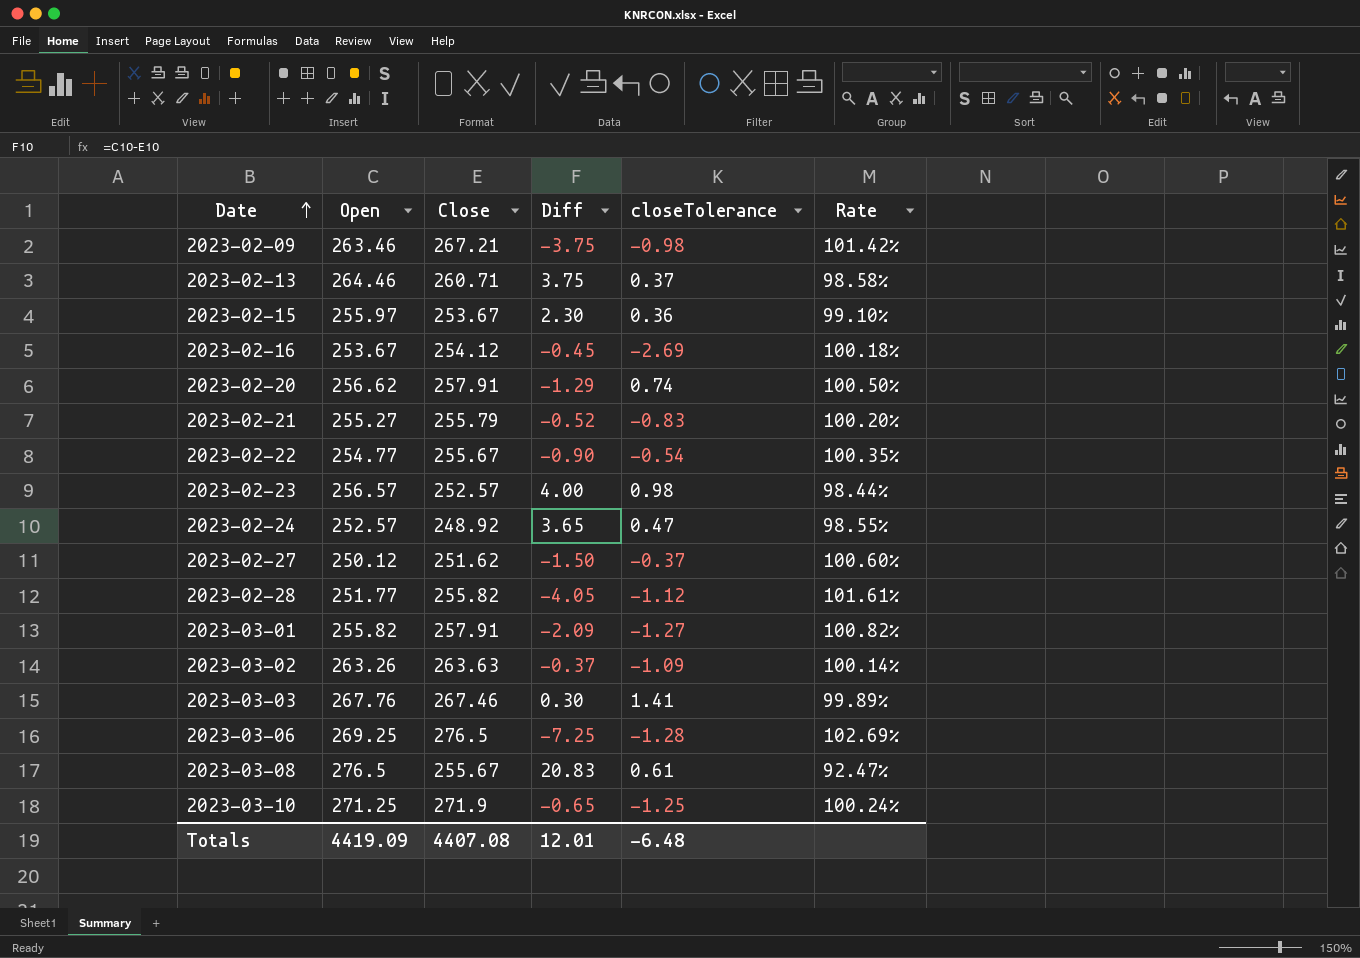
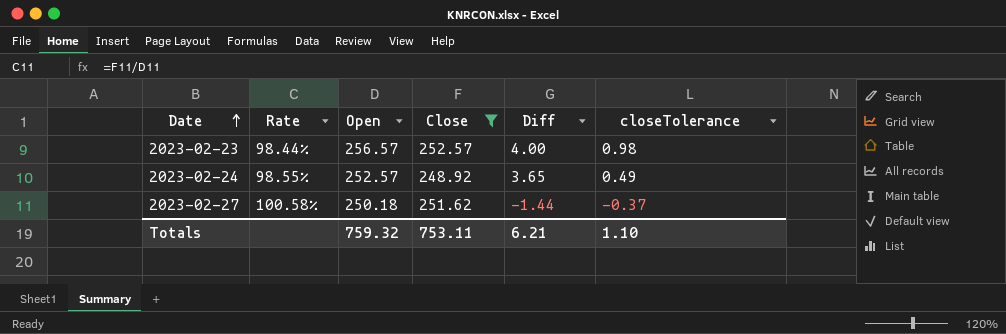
filter: none -> Close <= 252.57
column Rate | position: 6 -> 2
2023-02-24 | closeTolerance: 0.47 -> 0.49
2023-02-27 | Rate: 100.60% -> 100.58%
2023-02-27 | Open: 250.12 -> 250.18
2023-02-27 | Diff: -1.50 -> -1.44
Totals | Open: 4419.09 -> 759.32
Totals | Close: 4407.08 -> 753.11
Totals | Diff: 12.01 -> 6.21
Totals | closeTolerance: -6.48 -> 1.10

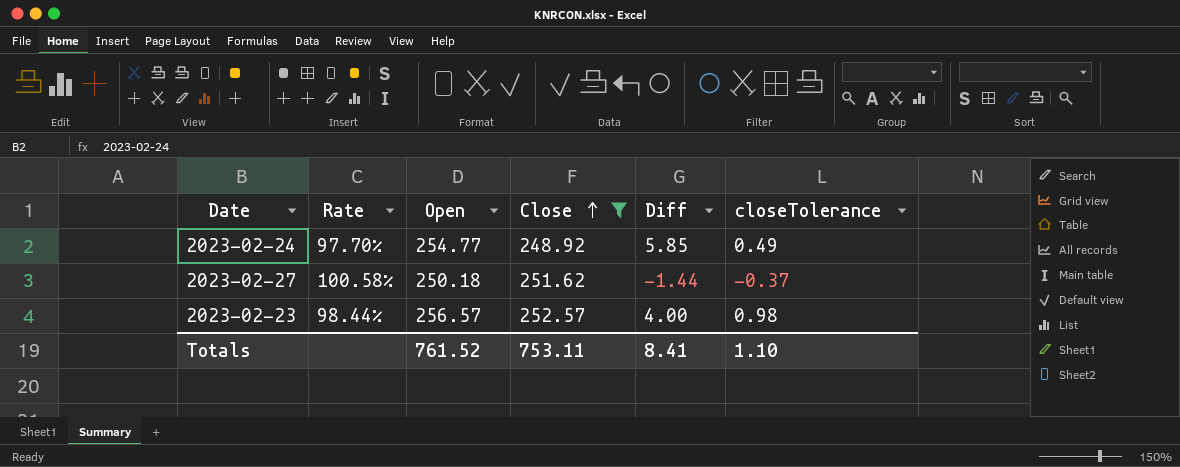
row order: Date ascending -> Close ascending
2023-02-24 | Rate: 98.55% -> 97.70%
2023-02-24 | Open: 252.57 -> 254.77
2023-02-24 | Diff: 3.65 -> 5.85
Totals | Open: 759.32 -> 761.52
Totals | Diff: 6.21 -> 8.41

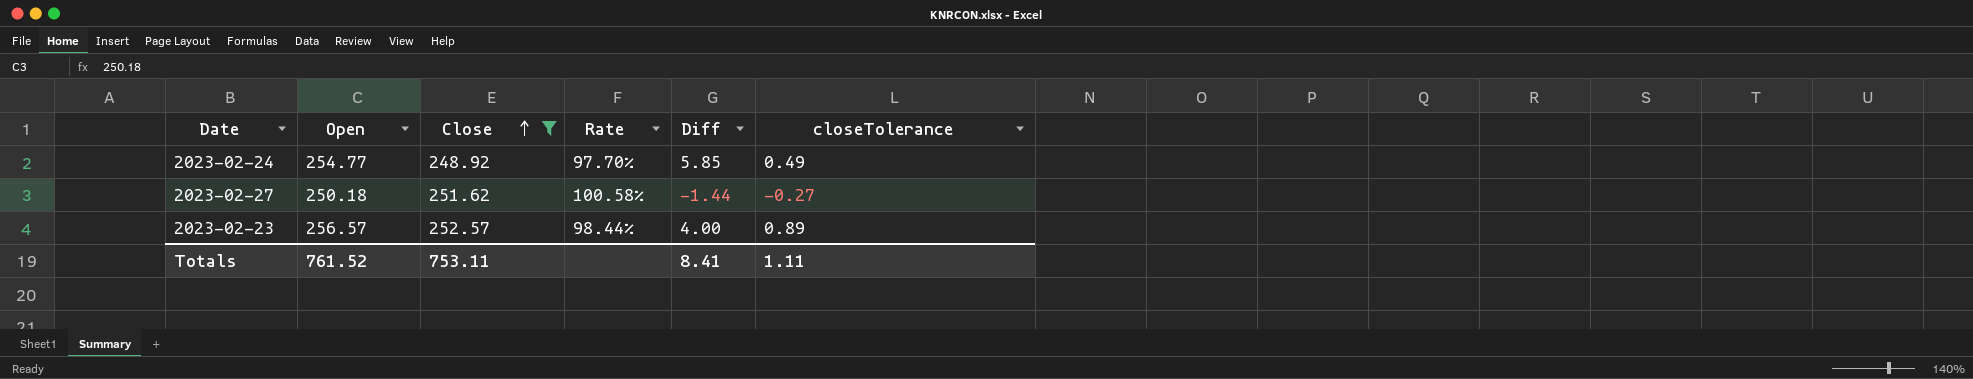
column Rate | position: 2 -> 4
2023-02-27 | closeTolerance: -0.37 -> -0.27
2023-02-23 | closeTolerance: 0.98 -> 0.89
Totals | closeTolerance: 1.10 -> 1.11

